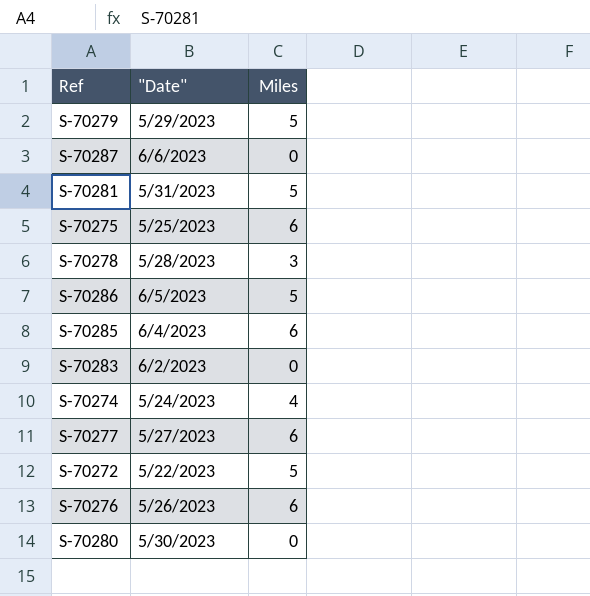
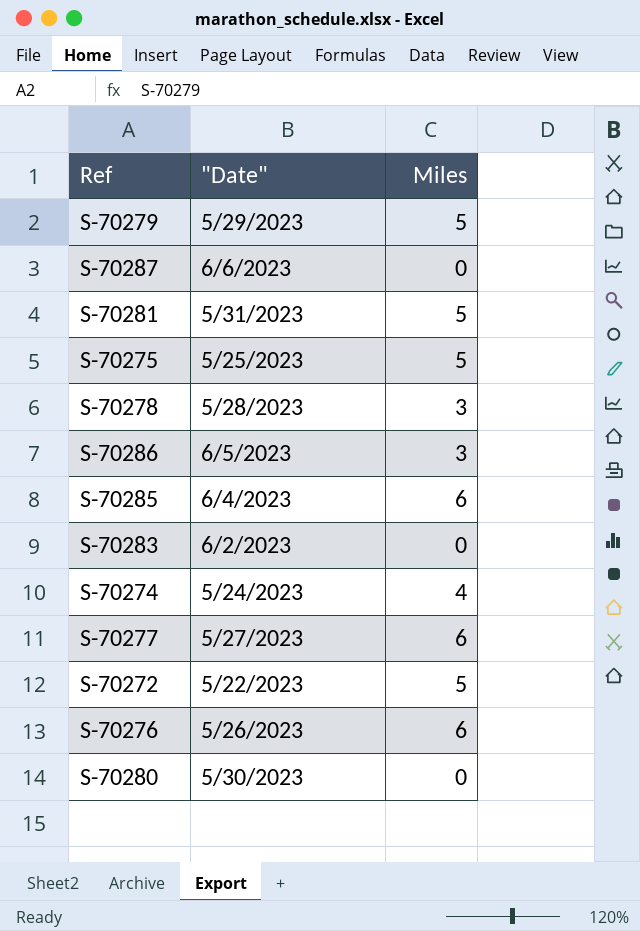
S-70275 | Miles: 6 -> 5
S-70286 | Miles: 5 -> 3

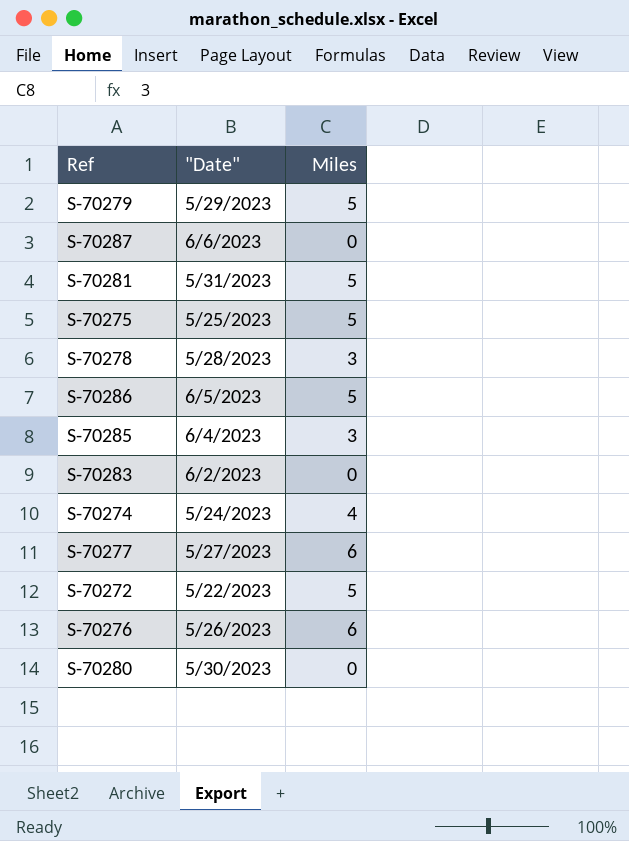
S-70286 | Miles: 3 -> 5
S-70285 | Miles: 6 -> 3

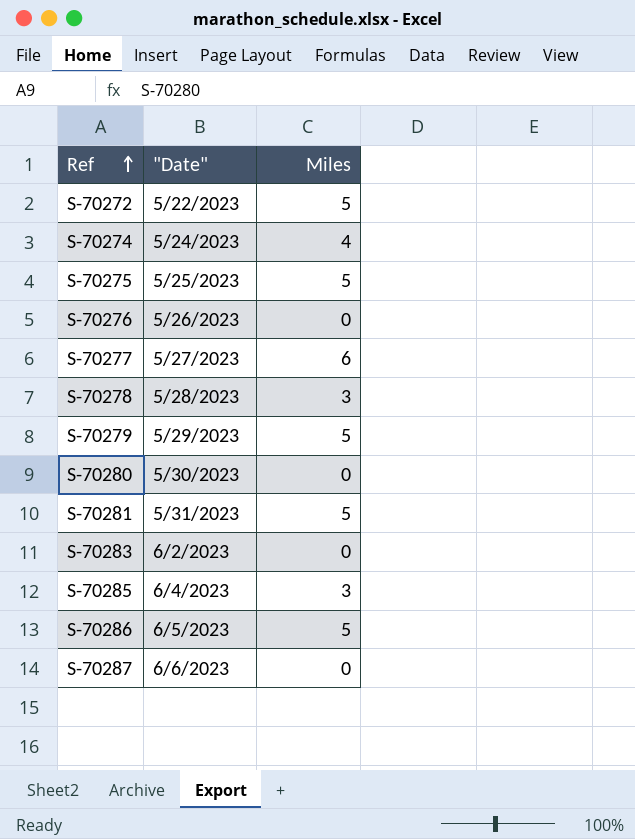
row order: none -> Ref ascending
S-70276 | Miles: 6 -> 0

